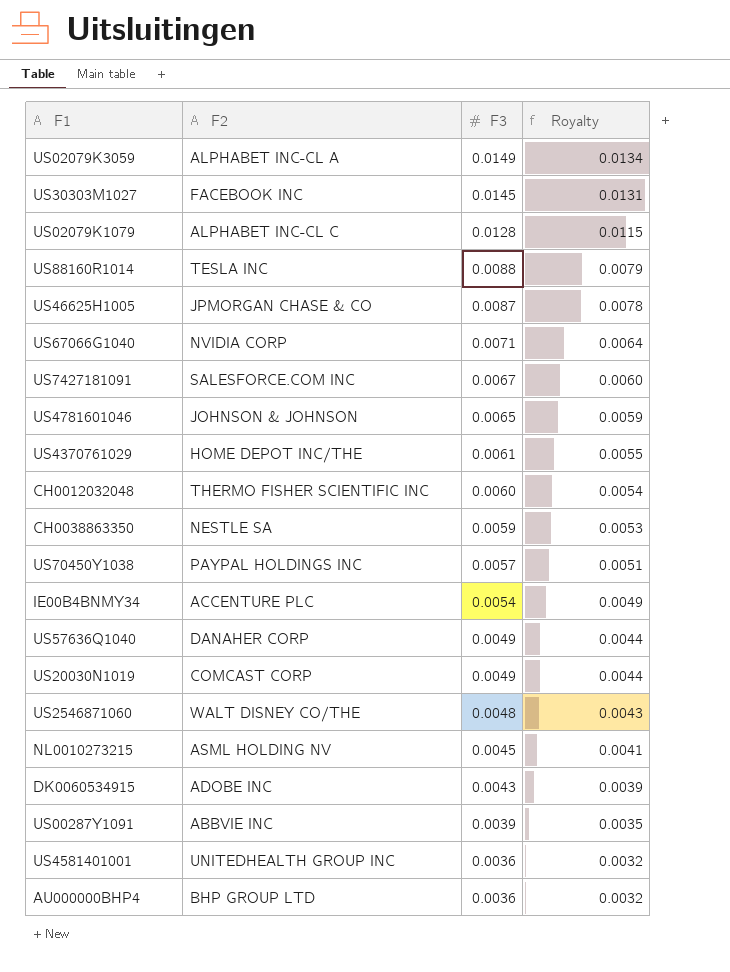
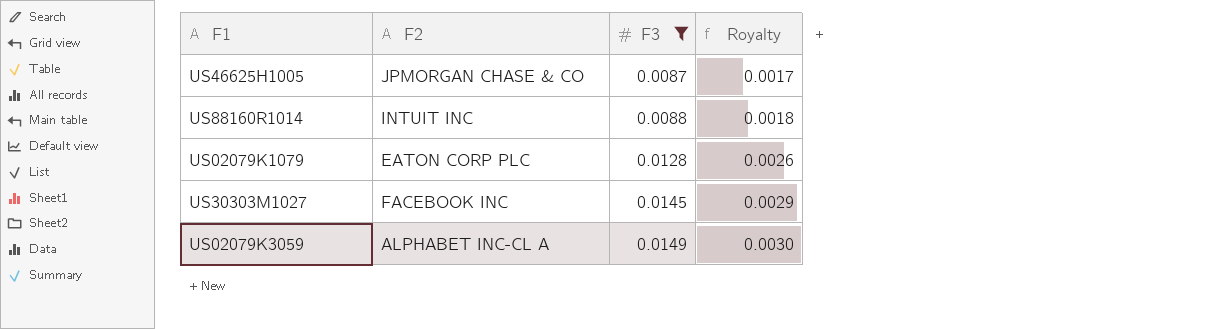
filter: none -> F3 >= 0.0087
row order: F3 descending -> F3 ascending
column Royalty | formula: [F3] * 0.9 -> [F3] * 0.2
US88160R1014 | F2: TESLA INC -> INTUIT INC
US02079K1079 | F2: ALPHABET INC-CL C -> EATON CORP PLC

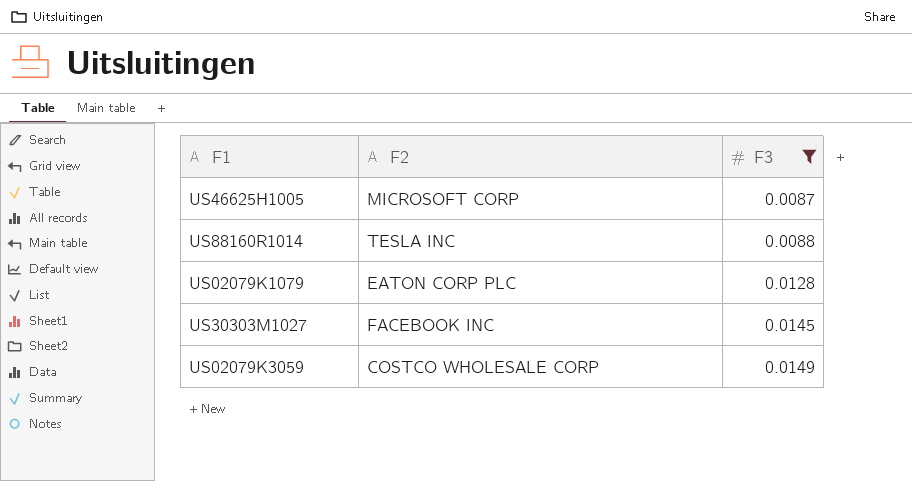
column Royalty | formula: [F3] * 0.2 -> none
US46625H1005 | F2: JPMORGAN CHASE & CO -> MICROSOFT CORP
US88160R1014 | F2: INTUIT INC -> TESLA INC
US02079K3059 | F2: ALPHABET INC-CL A -> COSTCO WHOLESALE CORP

